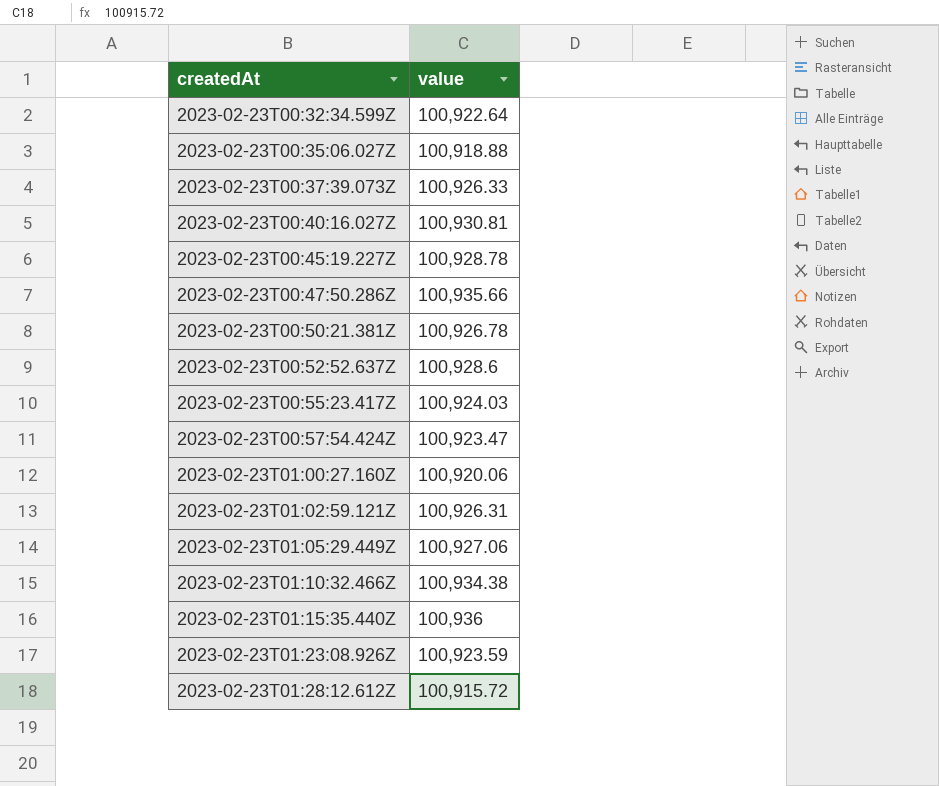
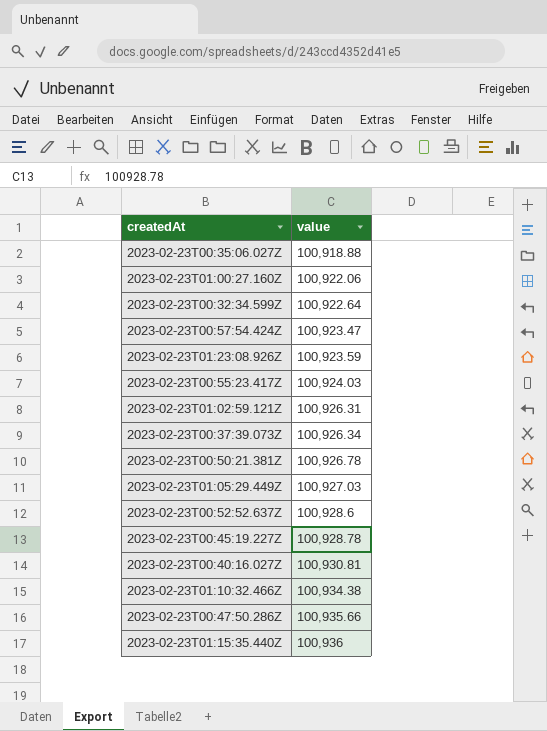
row order: createdAt ascending -> value ascending
row 2023-02-23T01:28:12.612Z: 100,915.72 -> none
2023-02-23T01:00:27.160Z | value: 100,920.06 -> 100,922.06
2023-02-23T00:37:39.073Z | value: 100,926.33 -> 100,926.34
2023-02-23T01:05:29.449Z | value: 100,927.06 -> 100,927.03

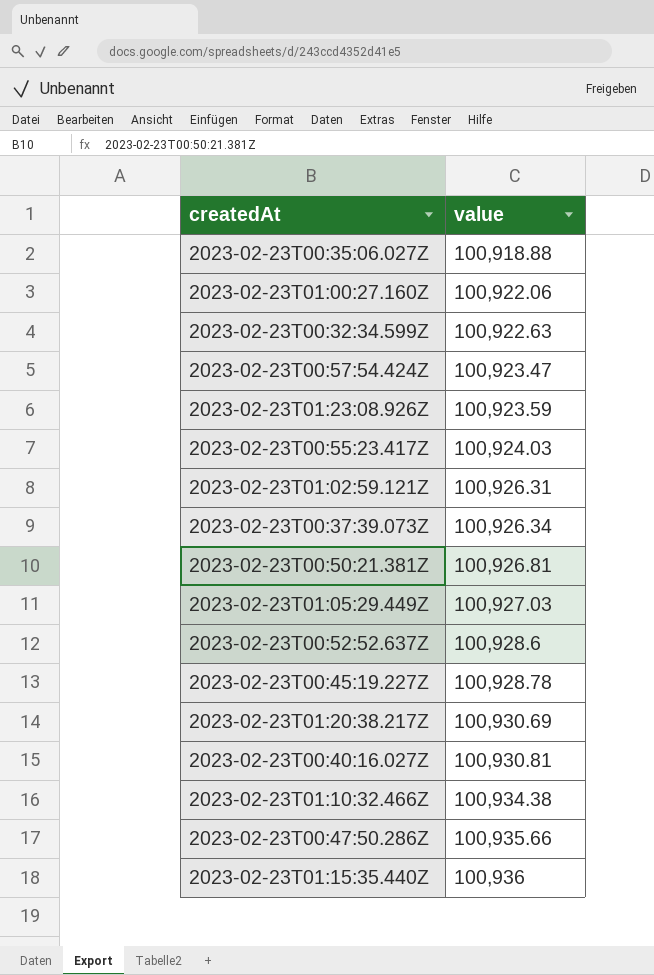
2023-02-23T00:32:34.599Z | value: 100,922.64 -> 100,922.63
2023-02-23T00:50:21.381Z | value: 100,926.78 -> 100,926.81
row 2023-02-23T01:20:38.217Z: none -> 100,930.69

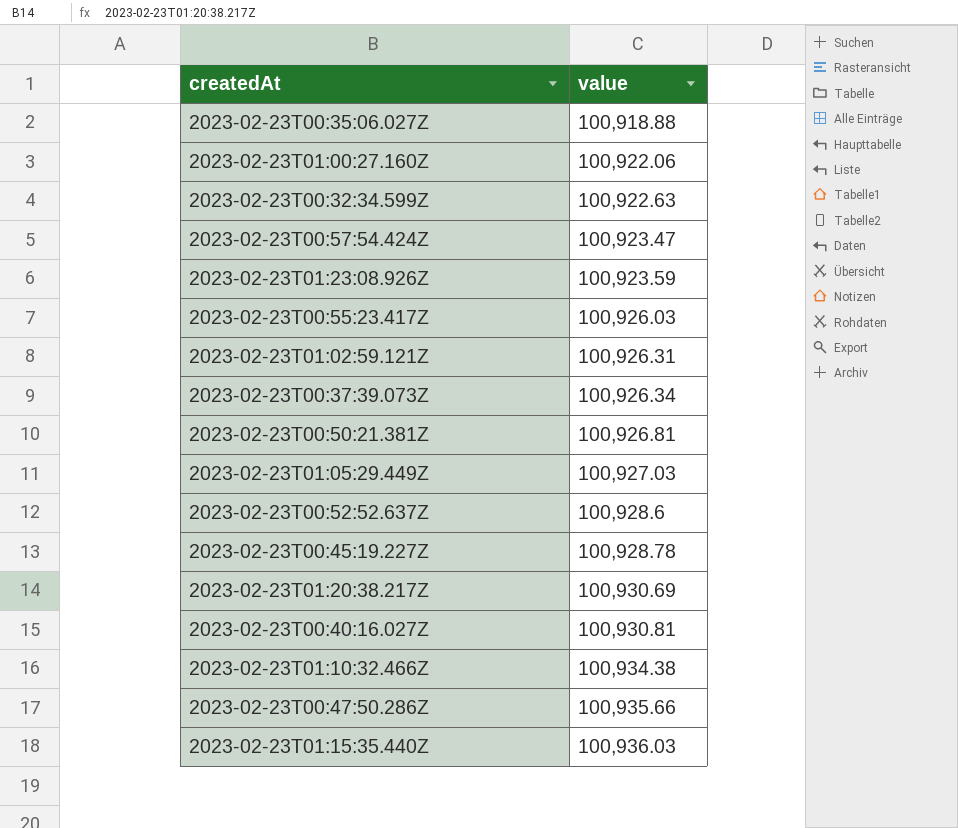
2023-02-23T00:55:23.417Z | value: 100,924.03 -> 100,926.03
2023-02-23T01:15:35.440Z | value: 100,936 -> 100,936.03

